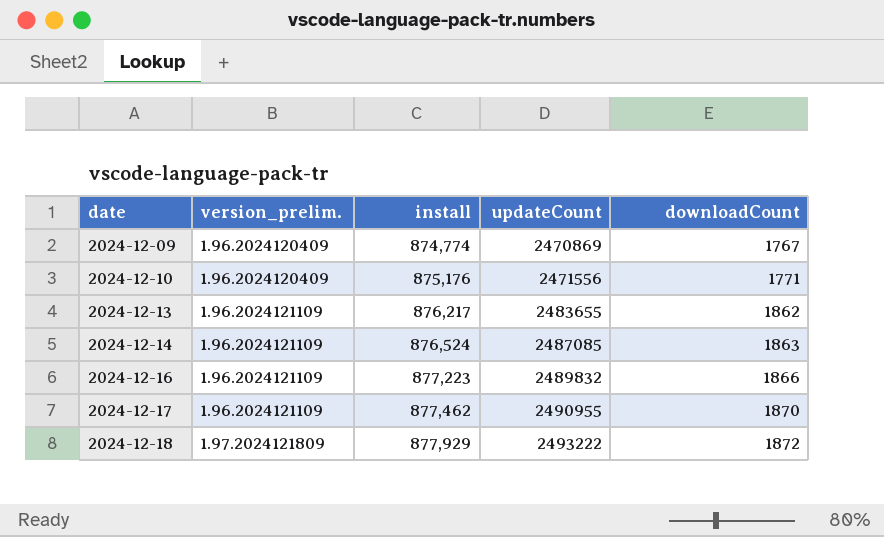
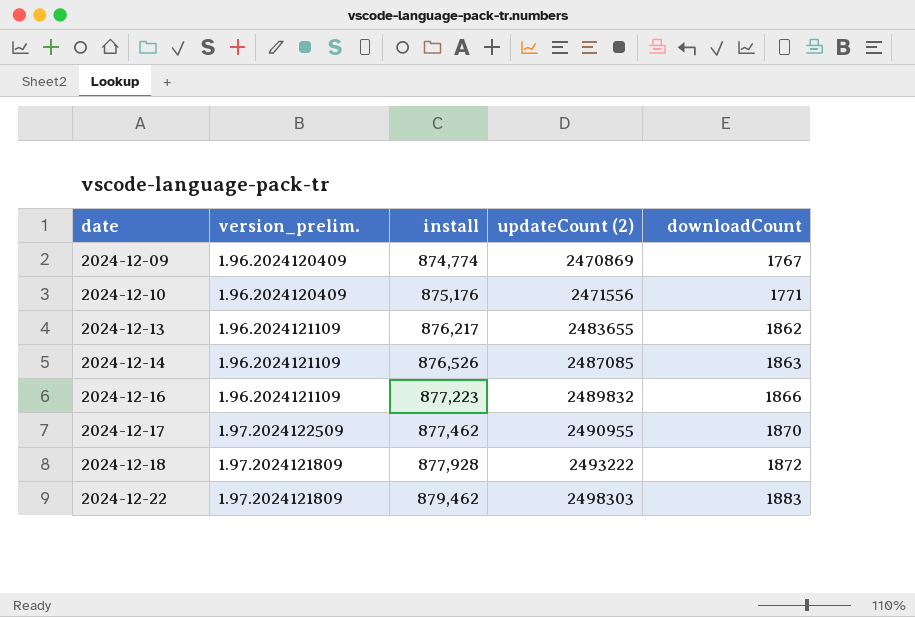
column name: updateCount -> updateCount (2)
2024-12-14 | install: 876,524 -> 876,526
2024-12-17 | version_prelim.: 1.96.2024121109 -> 1.97.2024122509
2024-12-18 | install: 877,929 -> 877,928
row 2024-12-22: none -> 1.97.2024121809 | 879,462 | 2498303 | 1883

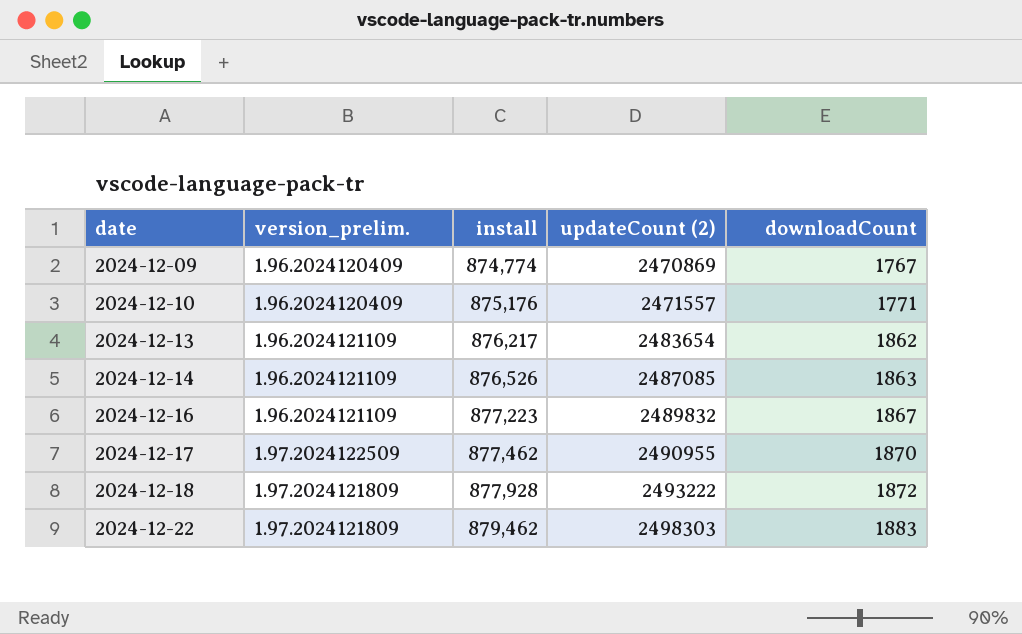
2024-12-10 | updateCount (2): 2471556 -> 2471557
2024-12-13 | updateCount (2): 2483655 -> 2483654
2024-12-16 | downloadCount: 1866 -> 1867

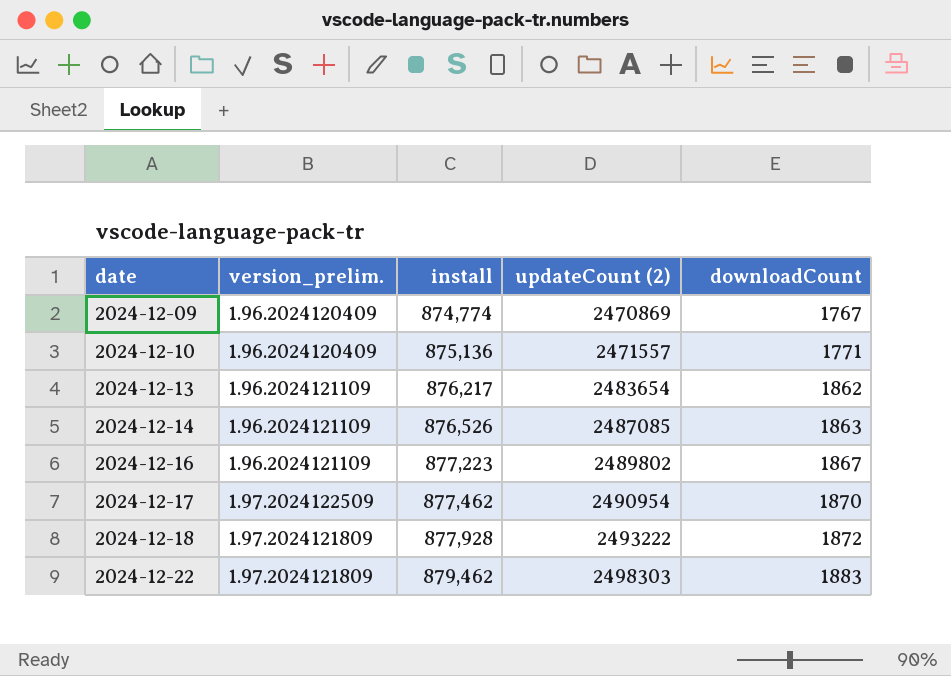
2024-12-10 | install: 875,176 -> 875,136
2024-12-16 | updateCount (2): 2489832 -> 2489802
2024-12-17 | updateCount (2): 2490955 -> 2490954

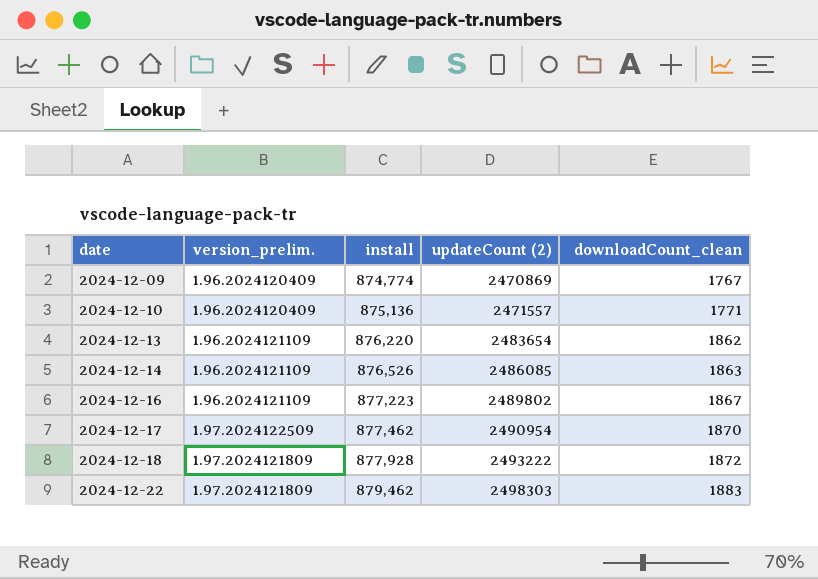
column name: downloadCount -> downloadCount_clean
2024-12-13 | install: 876,217 -> 876,220
2024-12-14 | updateCount (2): 2487085 -> 2486085

